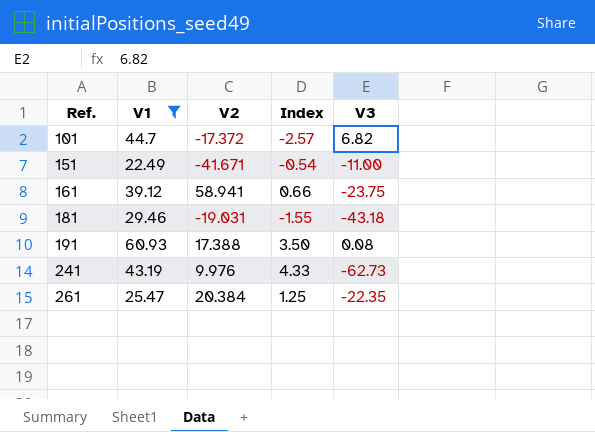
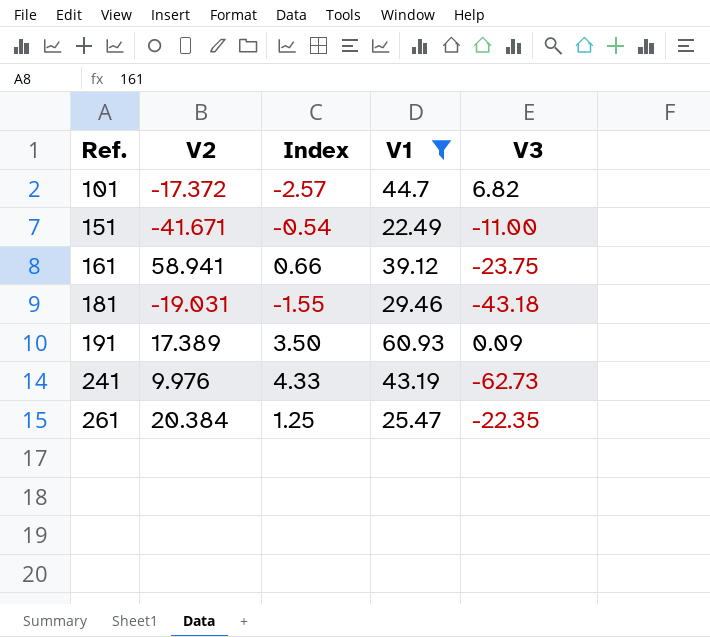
column V1 | position: 2 -> 4
191 | V2: 17.388 -> 17.389
191 | V3: 0.08 -> 0.09

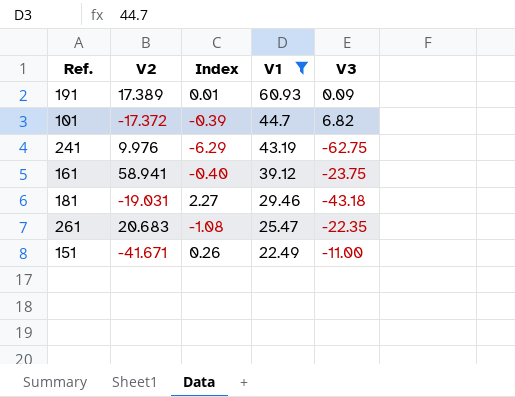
row order: Ref. ascending -> V1 descending
column Index | formula: [V1] / [V2] -> [V3] / [V2]
241 | V3: -62.73 -> -62.75
261 | V2: 20.384 -> 20.683

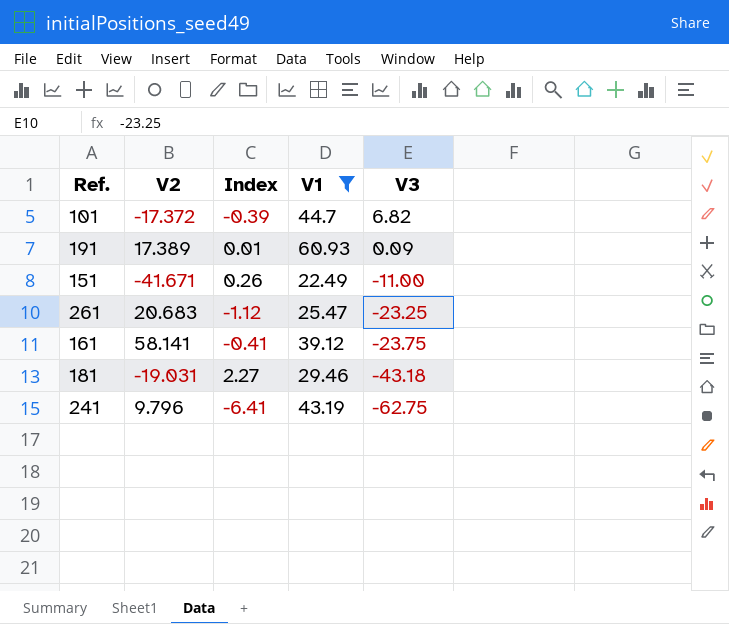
row order: V1 descending -> V3 descending
261 | Index: -1.08 -> -1.12
261 | V3: -22.35 -> -23.25
161 | V2: 58.941 -> 58.141
161 | Index: -0.40 -> -0.41
241 | V2: 9.976 -> 9.796
241 | Index: -6.29 -> -6.41

